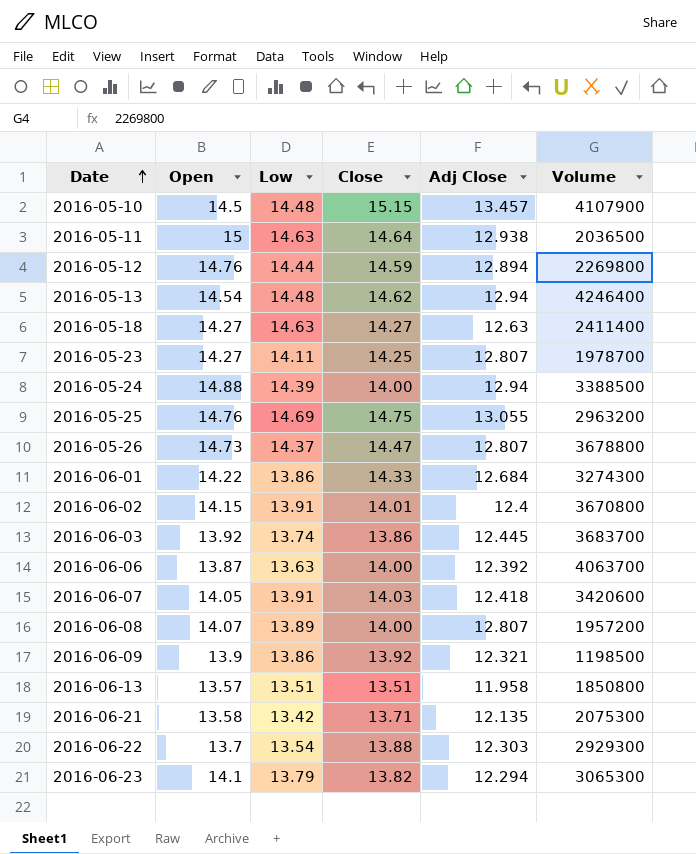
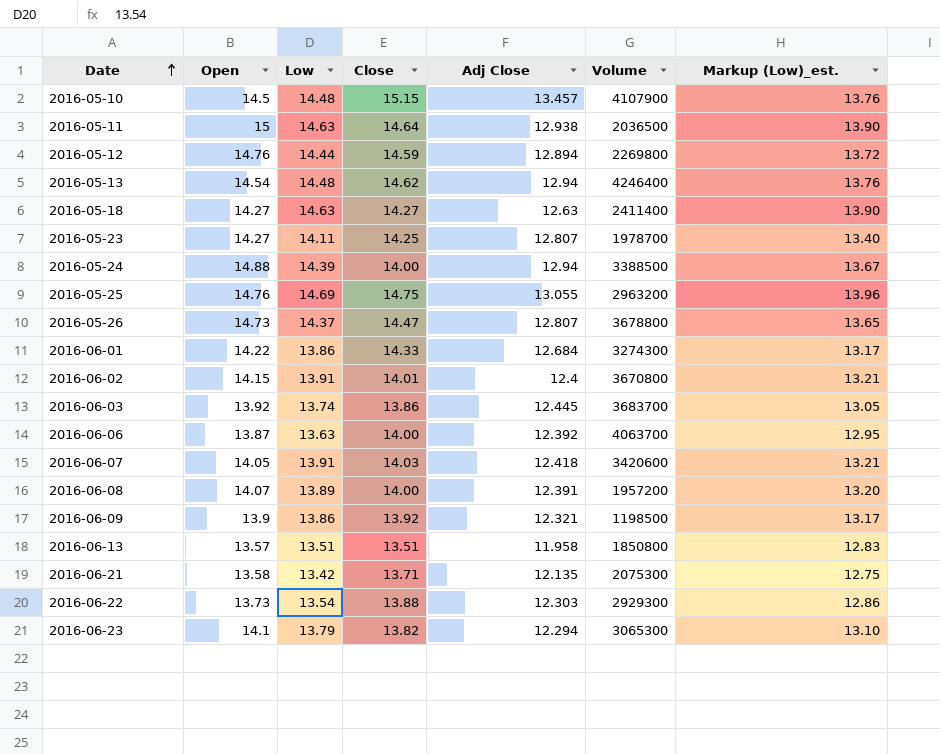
column Markup (Low)_est. | formula: none -> [Low] * 0.95
2016-06-08 | Adj Close: 12.807 -> 12.391
2016-06-22 | Open: 13.7 -> 13.73

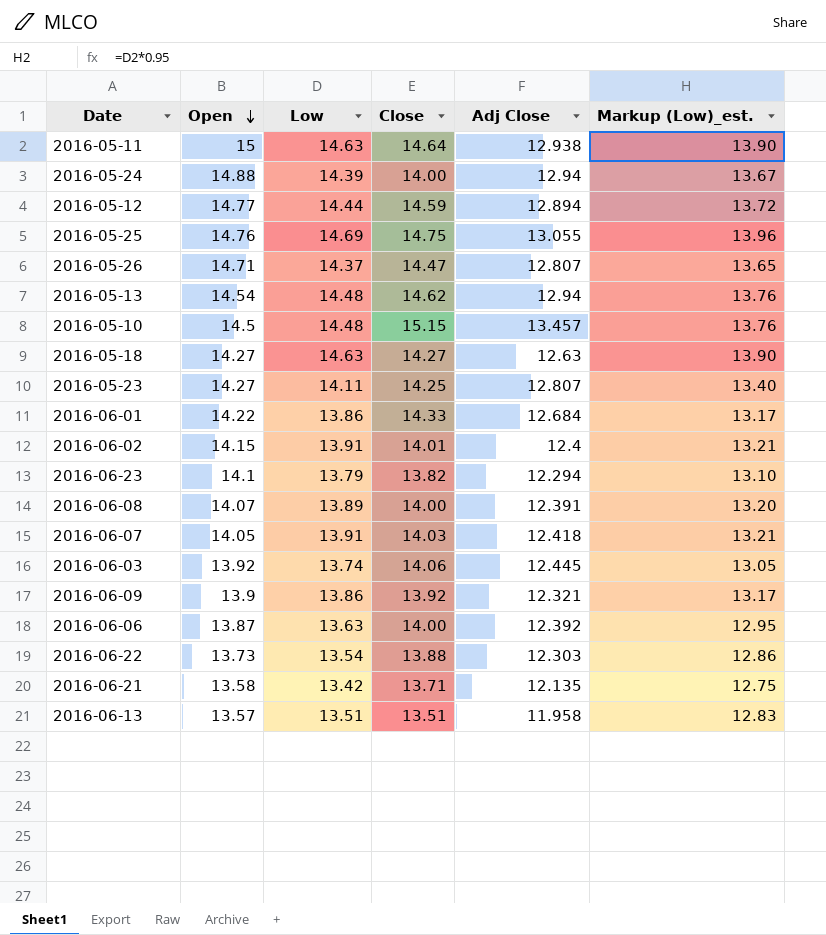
row order: Date ascending -> Open descending
column Volume | position: 6 -> none
2016-05-12 | Open: 14.76 -> 14.77
2016-05-26 | Open: 14.73 -> 14.71
2016-06-03 | Close: 13.86 -> 14.06

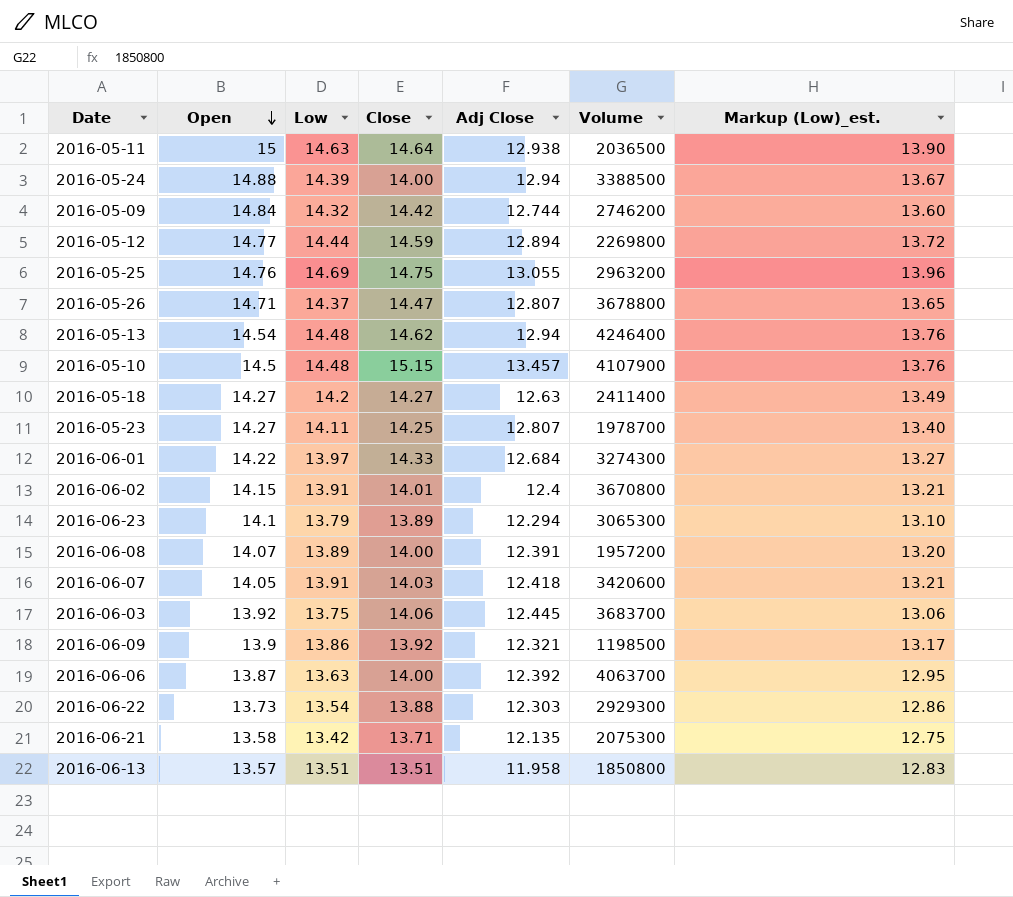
column Volume | position: none -> 6
row 2016-05-09: none -> 14.84 | 14.32 | 14.42 | 12.744 | 2746200 | 13.60
2016-05-18 | Low: 14.63 -> 14.2
2016-05-18 | Markup (Low)_est.: 13.90 -> 13.49
2016-06-01 | Low: 13.86 -> 13.97
2016-06-01 | Markup (Low)_est.: 13.17 -> 13.27
2016-06-23 | Close: 13.82 -> 13.89
2016-06-03 | Low: 13.74 -> 13.75
2016-06-03 | Markup (Low)_est.: 13.05 -> 13.06

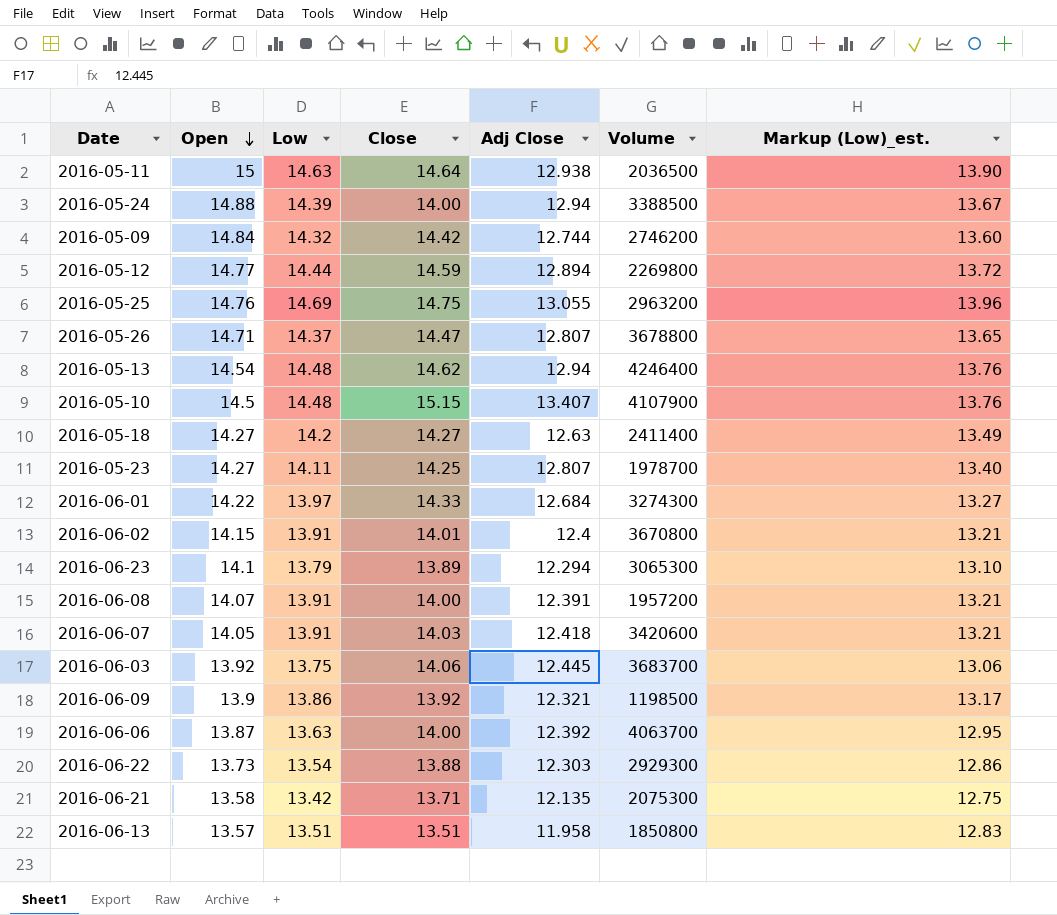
2016-05-10 | Adj Close: 13.457 -> 13.407
2016-06-08 | Low: 13.89 -> 13.91
2016-06-08 | Markup (Low)_est.: 13.20 -> 13.21

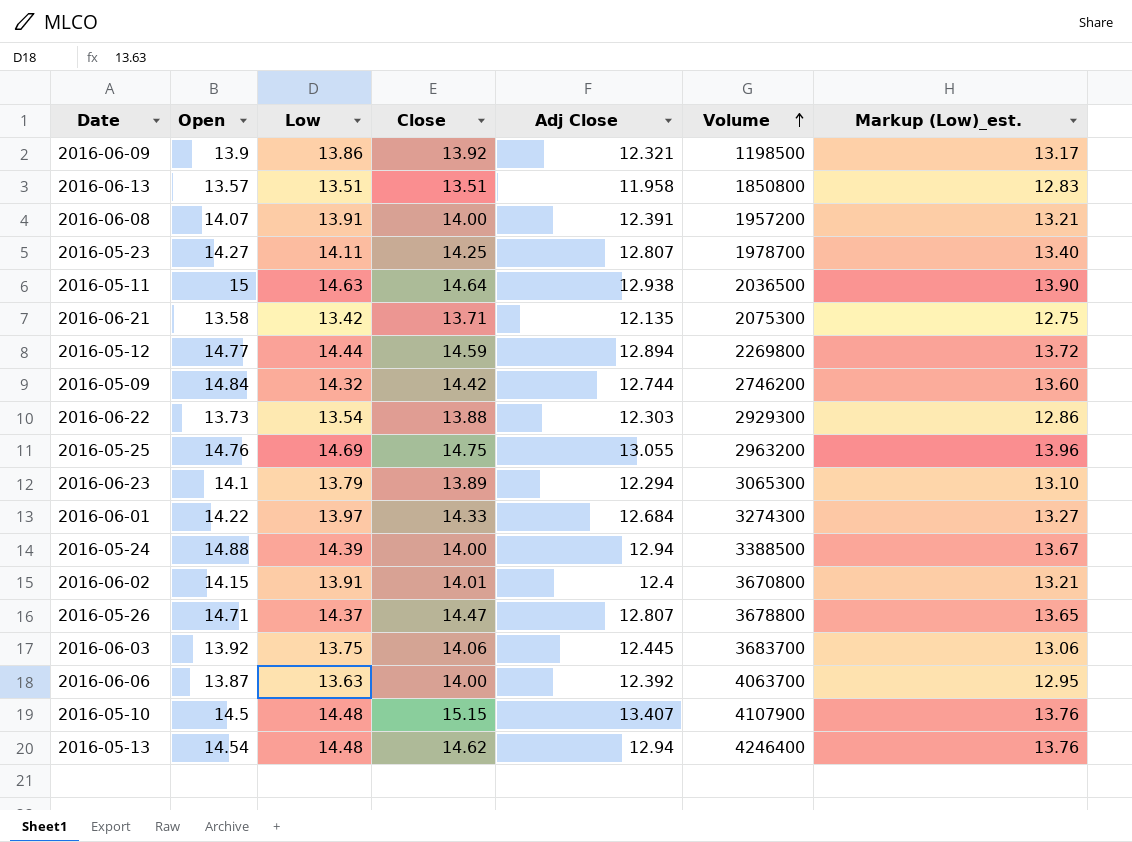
row order: Open descending -> Volume ascending
row 2016-05-18: 14.27 | 14.2 | 14.27 | 12.63 | 2411400 | 13.49 -> none
row 2016-06-07: 14.05 | 13.91 | 14.03 | 12.418 | 3420600 | 13.21 -> none

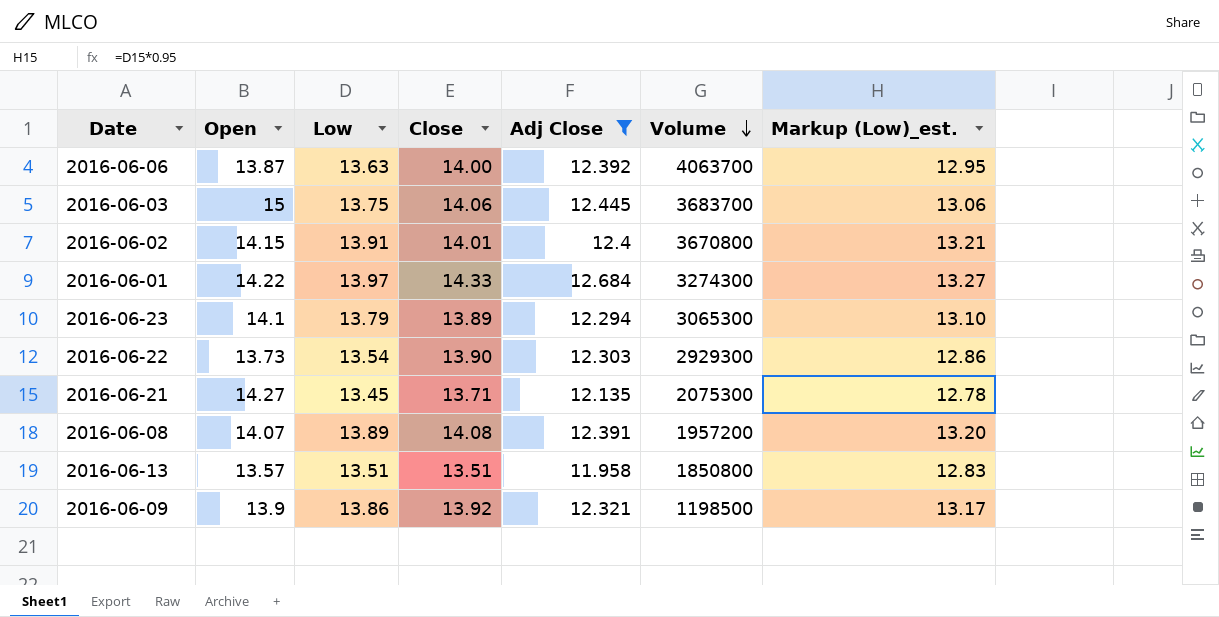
filter: none -> Adj Close <= 12.684
row order: Volume ascending -> Volume descending
2016-06-03 | Open: 13.92 -> 15
2016-06-22 | Close: 13.88 -> 13.90
2016-06-21 | Open: 13.58 -> 14.27
2016-06-21 | Low: 13.42 -> 13.45
2016-06-21 | Markup (Low)_est.: 12.75 -> 12.78
2016-06-08 | Low: 13.91 -> 13.89
2016-06-08 | Close: 14.00 -> 14.08
2016-06-08 | Markup (Low)_est.: 13.21 -> 13.20

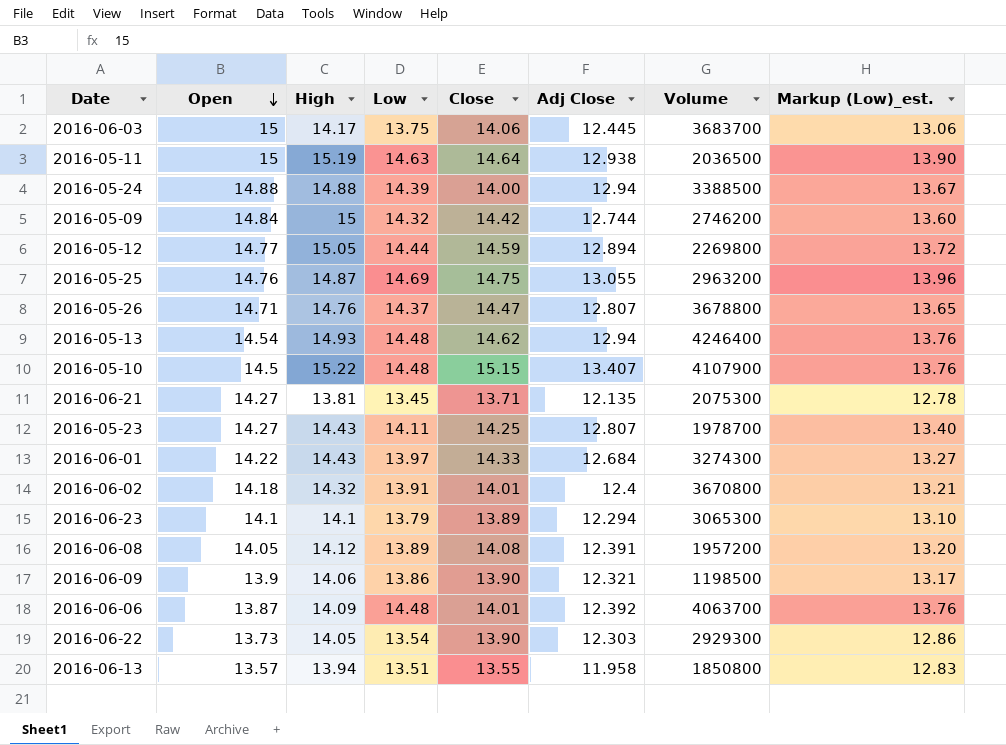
filter: Adj Close <= 12.684 -> none
row order: Volume descending -> Open descending
column High | position: none -> 3
2016-06-02 | Open: 14.15 -> 14.18
2016-06-08 | Open: 14.07 -> 14.05
2016-06-09 | Close: 13.92 -> 13.90
2016-06-06 | Low: 13.63 -> 14.48
2016-06-06 | Close: 14.00 -> 14.01
2016-06-06 | Markup (Low)_est.: 12.95 -> 13.76
2016-06-13 | Close: 13.51 -> 13.55

